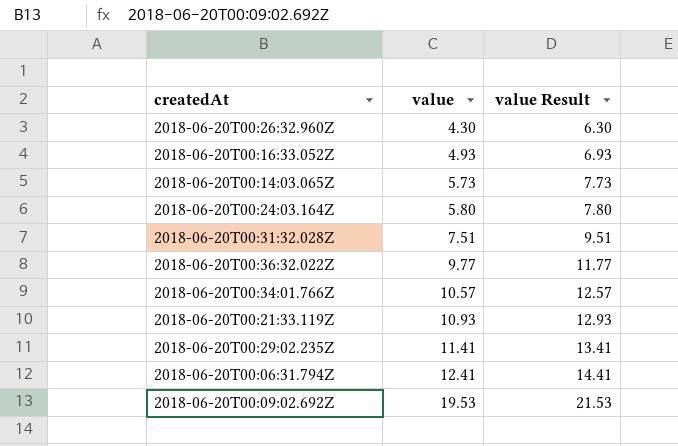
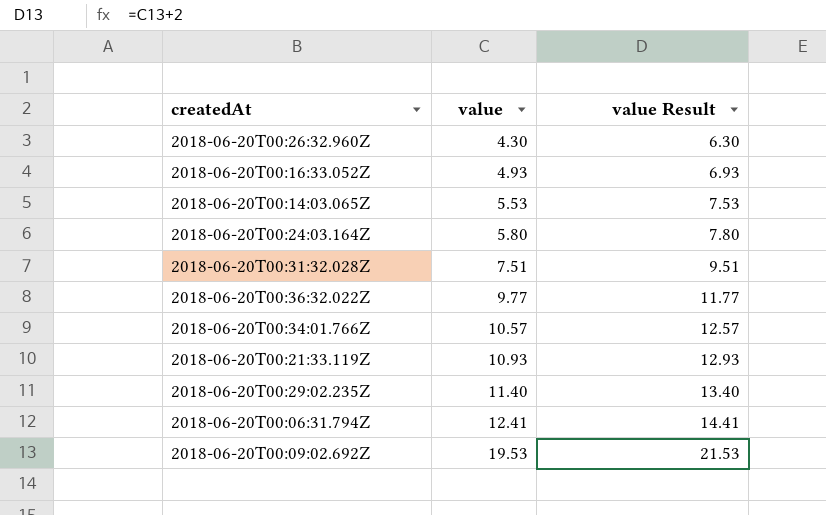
2018-06-20T00:14:03.065Z | value: 5.73 -> 5.53
2018-06-20T00:14:03.065Z | value Result: 7.73 -> 7.53
2018-06-20T00:29:02.235Z | value: 11.41 -> 11.40
2018-06-20T00:29:02.235Z | value Result: 13.41 -> 13.40

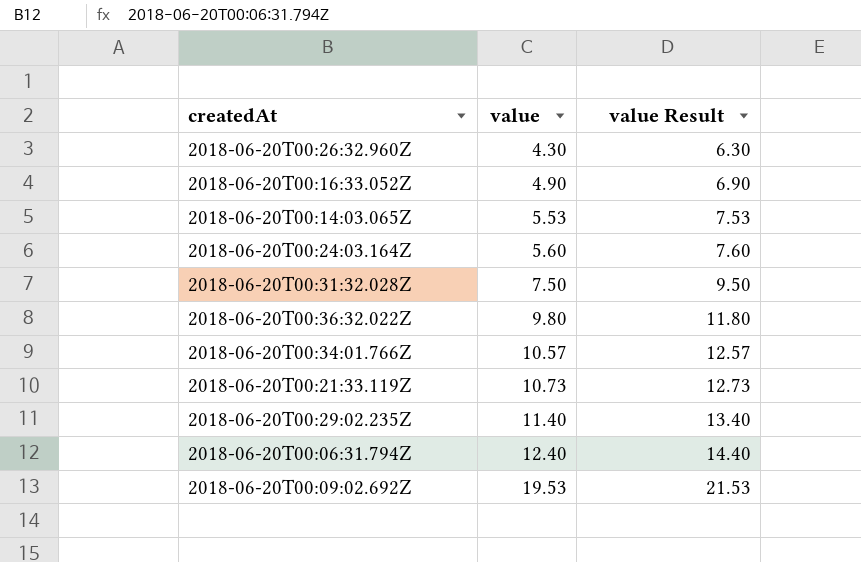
2018-06-20T00:16:33.052Z | value: 4.93 -> 4.90
2018-06-20T00:16:33.052Z | value Result: 6.93 -> 6.90
2018-06-20T00:24:03.164Z | value: 5.80 -> 5.60
2018-06-20T00:24:03.164Z | value Result: 7.80 -> 7.60
2018-06-20T00:31:32.028Z | value: 7.51 -> 7.50
2018-06-20T00:31:32.028Z | value Result: 9.51 -> 9.50
2018-06-20T00:36:32.022Z | value: 9.77 -> 9.80
2018-06-20T00:36:32.022Z | value Result: 11.77 -> 11.80
2018-06-20T00:21:33.119Z | value: 10.93 -> 10.73
2018-06-20T00:21:33.119Z | value Result: 12.93 -> 12.73
2018-06-20T00:06:31.794Z | value: 12.41 -> 12.40
2018-06-20T00:06:31.794Z | value Result: 14.41 -> 14.40

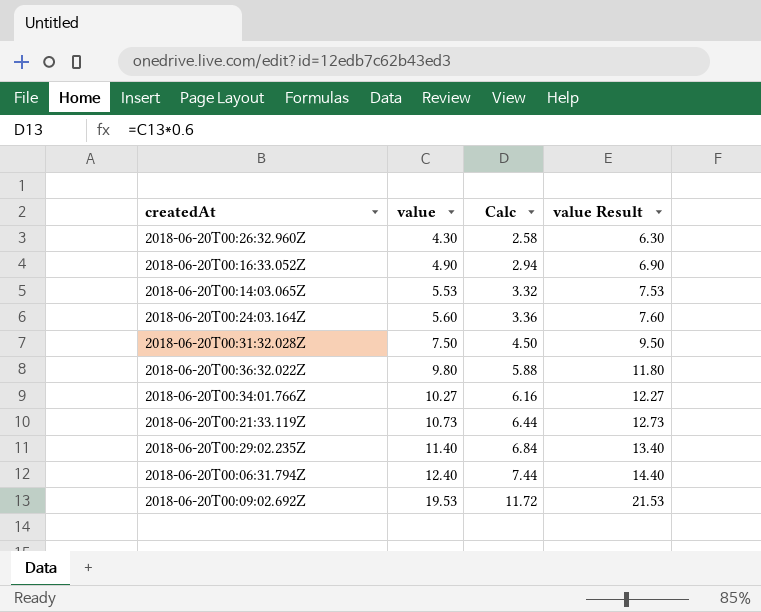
column Calc | formula: none -> [value] * 0.6
2018-06-20T00:34:01.766Z | value: 10.57 -> 10.27
2018-06-20T00:34:01.766Z | value Result: 12.57 -> 12.27

